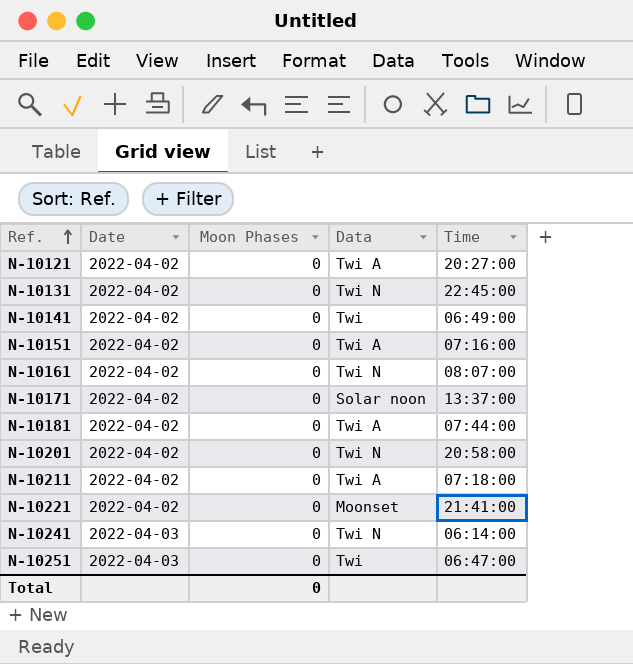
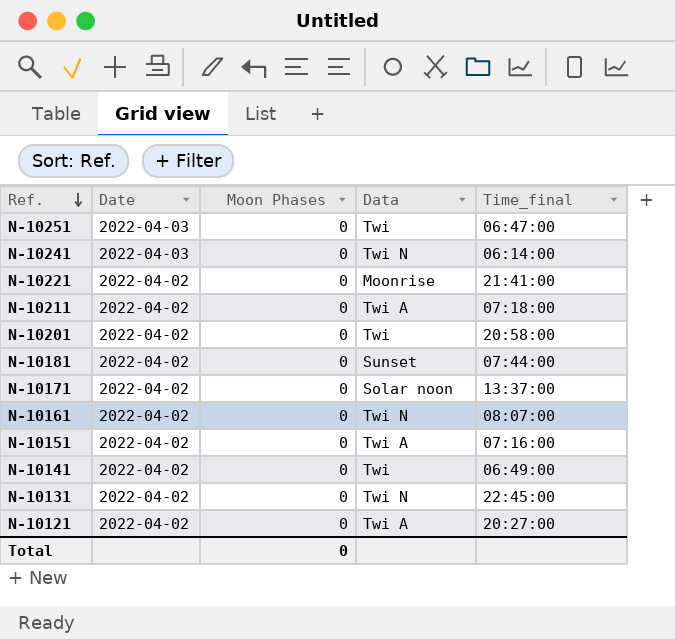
row order: Ref. ascending -> Ref. descending
column name: Time -> Time_final
N-10221 | Data: Moonset -> Moonrise
N-10201 | Data: Twi N -> Twi
N-10181 | Data: Twi A -> Sunset

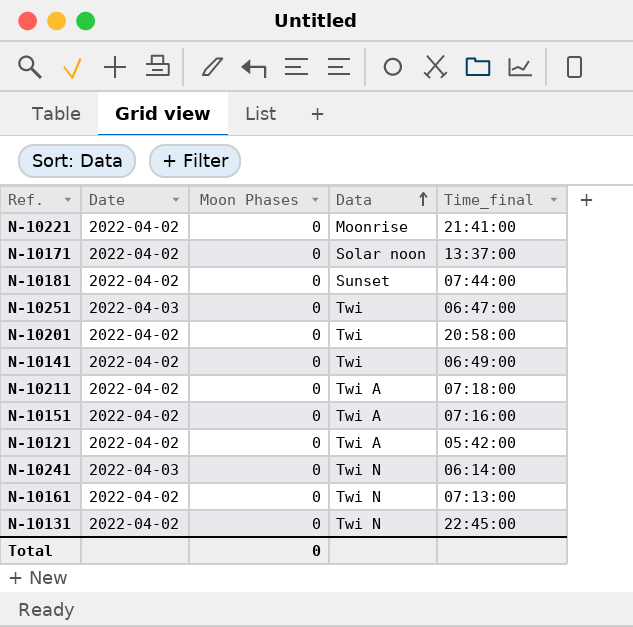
row order: Ref. descending -> Data ascending
N-10121 | Time_final: 20:27:00 -> 05:42:00
N-10161 | Time_final: 08:07:00 -> 07:13:00

